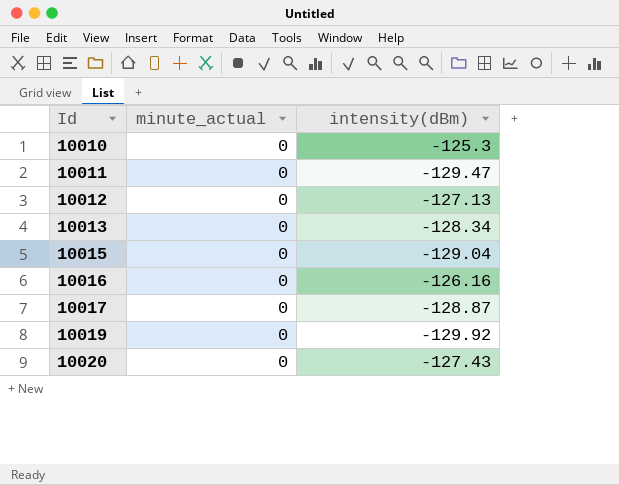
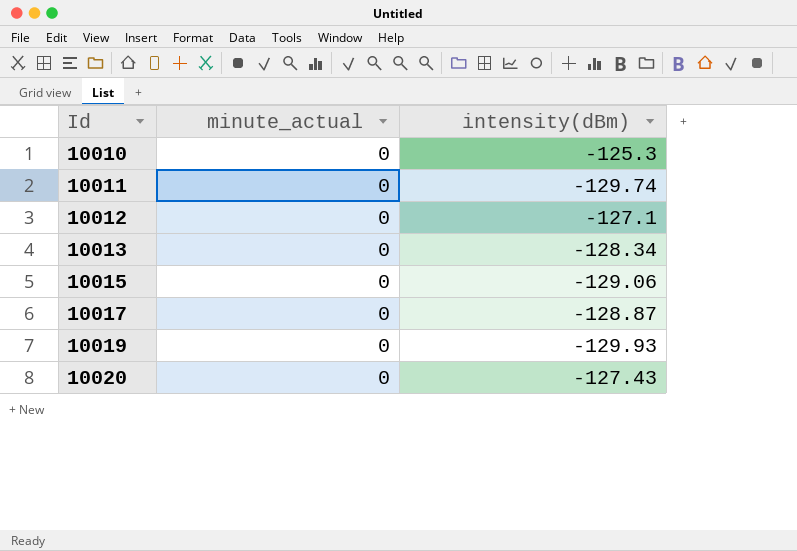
row 10016: 0 | -126.16 -> none
10011 | intensity(dBm): -129.47 -> -129.74
10012 | intensity(dBm): -127.13 -> -127.1
10015 | intensity(dBm): -129.04 -> -129.06
10019 | intensity(dBm): -129.92 -> -129.93

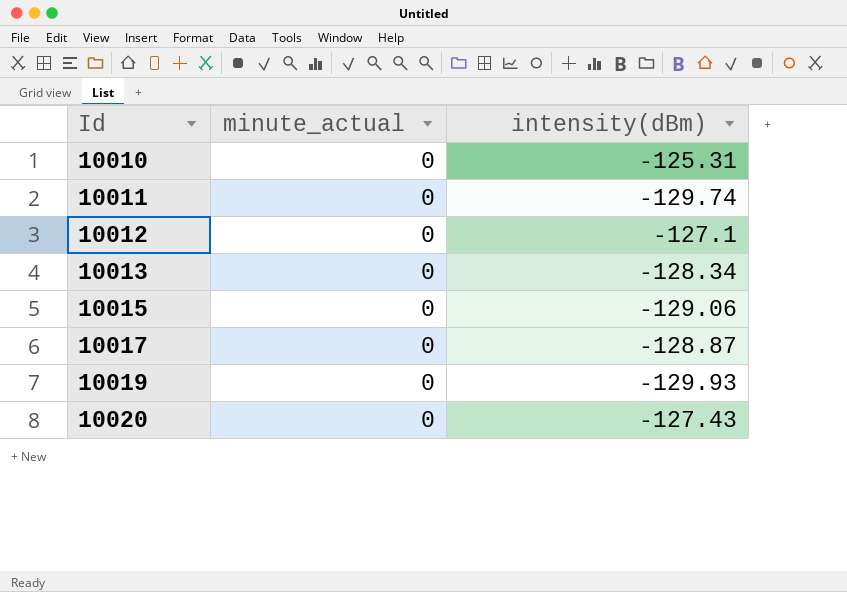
10010 | intensity(dBm): -125.3 -> -125.31

